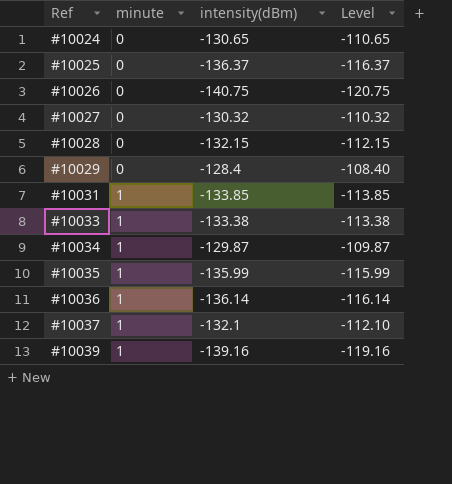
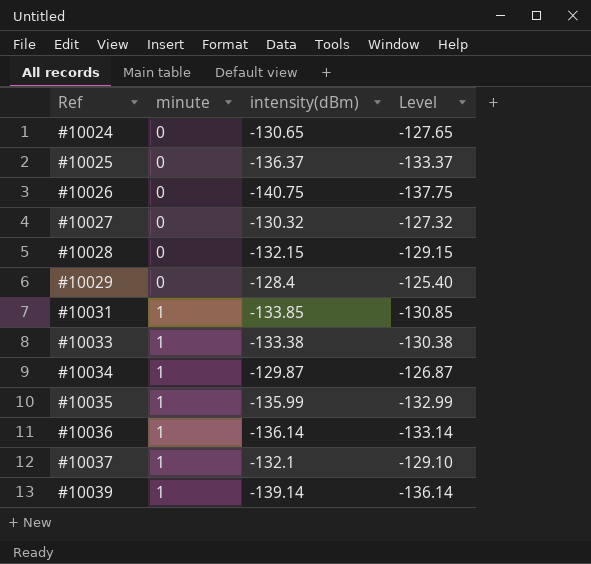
column Level | formula: [intensity(dBm)] + 20 -> [intensity(dBm)] + 3
#10039 | intensity(dBm): -139.16 -> -139.14

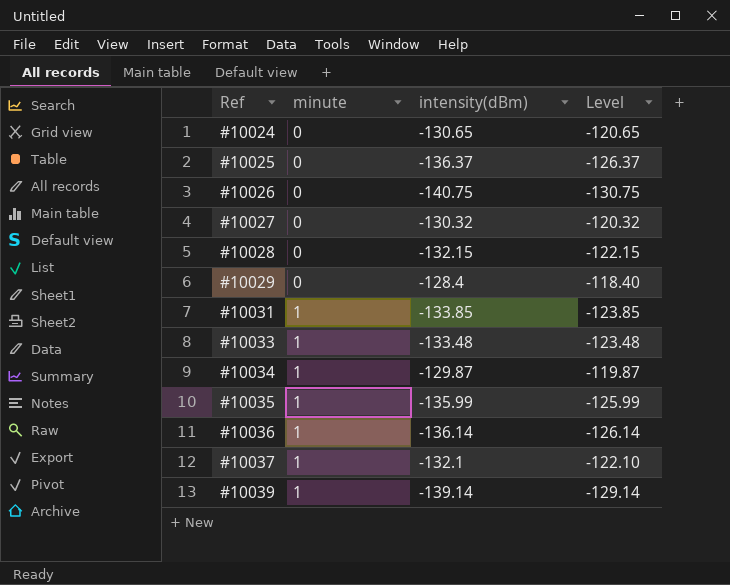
column Level | formula: [intensity(dBm)] + 3 -> [intensity(dBm)] + 10
#10033 | intensity(dBm): -133.38 -> -133.48

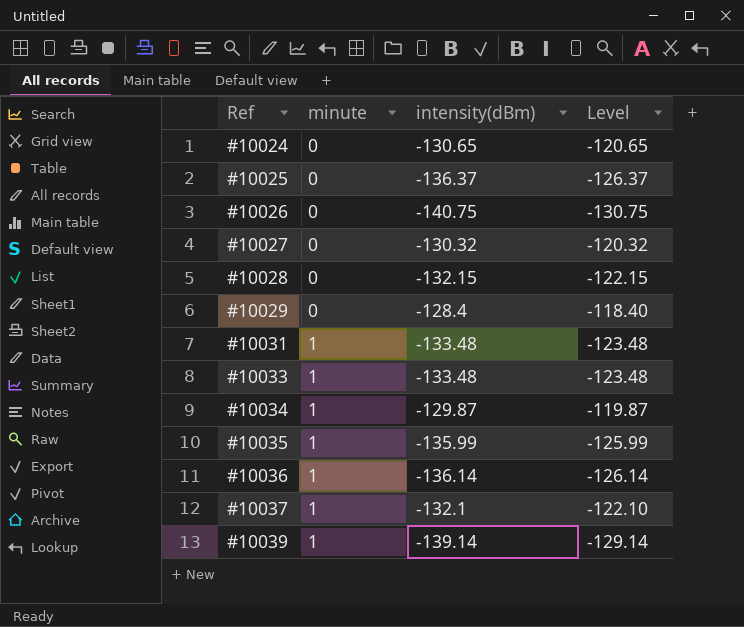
#10031 | intensity(dBm): -133.85 -> -133.48
#10031 | Level: -123.85 -> -123.48

